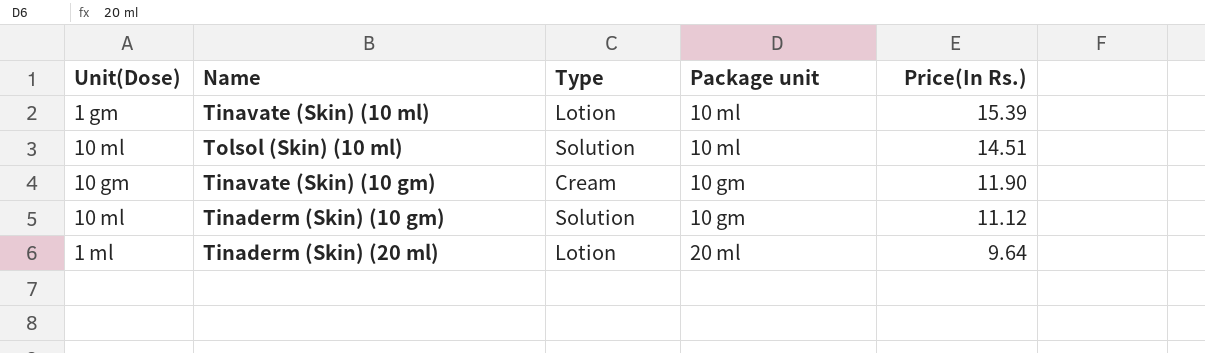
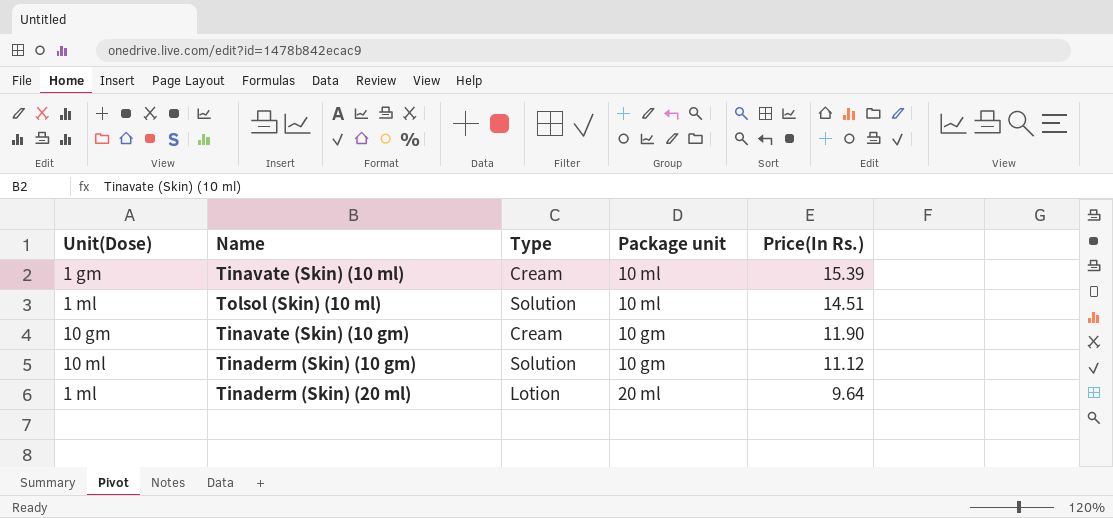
Tinavate (Skin) (10 ml) | Type: Lotion -> Cream
Tolsol (Skin) (10 ml) | Unit(Dose): 10 ml -> 1 ml

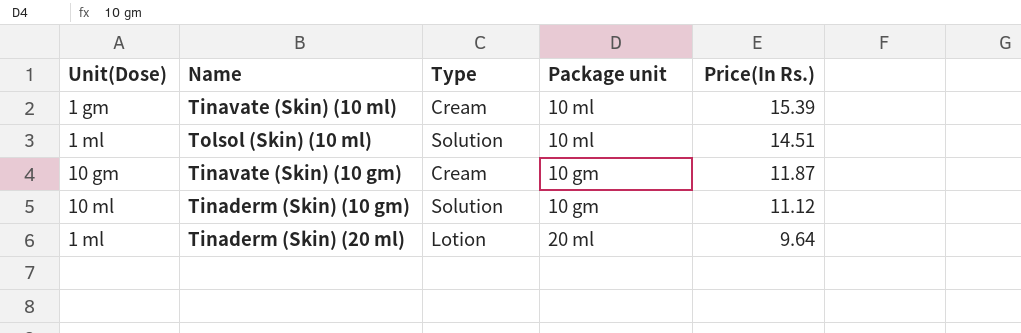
Tinavate (Skin) (10 gm) | Price(In Rs.): 11.90 -> 11.87

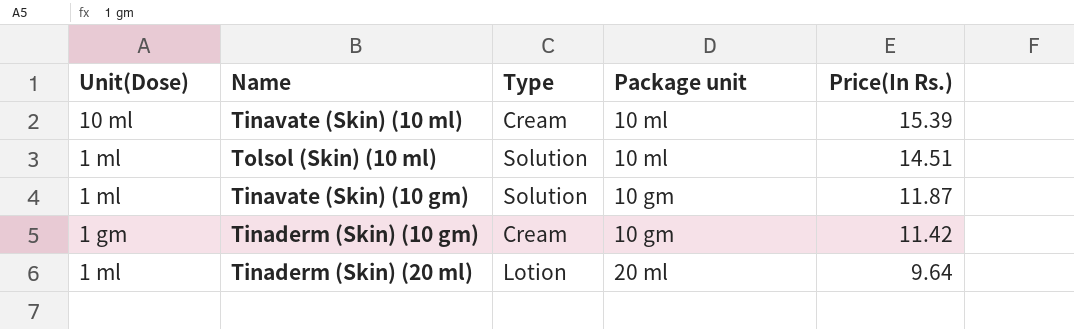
Tinavate (Skin) (10 ml) | Unit(Dose): 1 gm -> 10 ml
Tinavate (Skin) (10 gm) | Unit(Dose): 10 gm -> 1 ml
Tinavate (Skin) (10 gm) | Type: Cream -> Solution
Tinaderm (Skin) (10 gm) | Unit(Dose): 10 ml -> 1 gm
Tinaderm (Skin) (10 gm) | Type: Solution -> Cream
Tinaderm (Skin) (10 gm) | Price(In Rs.): 11.12 -> 11.42

